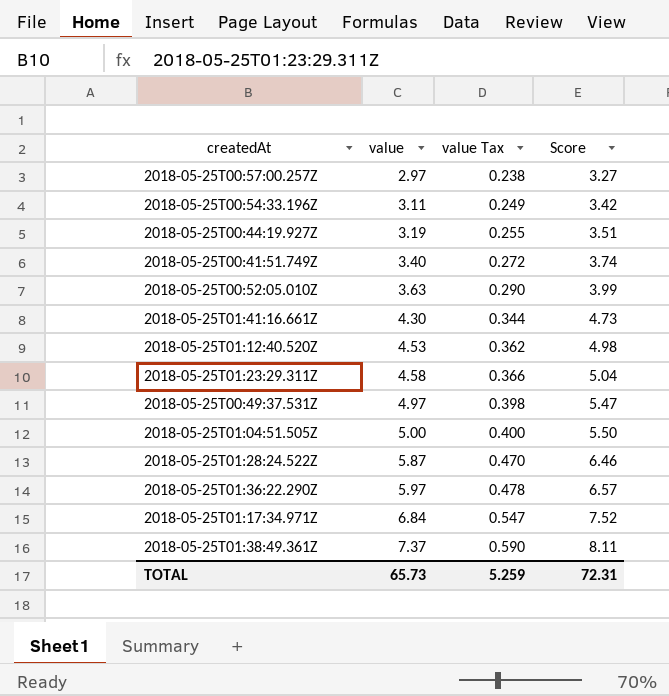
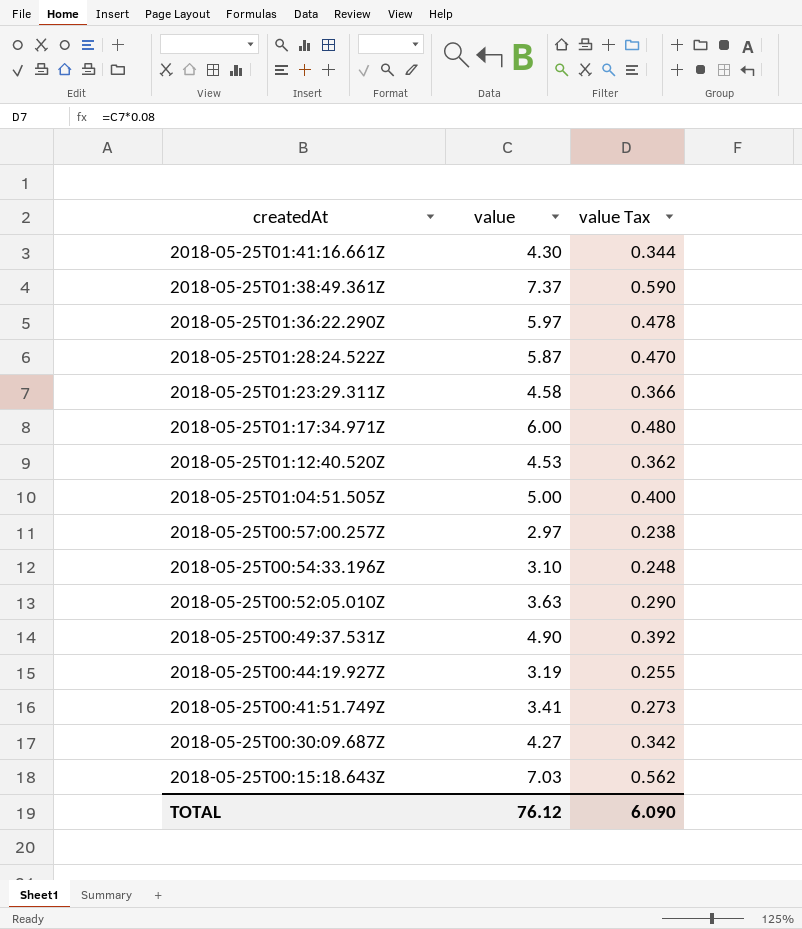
row order: value ascending -> createdAt descending
column Score | formula: [value] * 1.1 -> none
2018-05-25T01:17:34.971Z | value: 6.84 -> 6.00
2018-05-25T01:17:34.971Z | value Tax: 0.547 -> 0.480
2018-05-25T00:54:33.196Z | value: 3.11 -> 3.10
2018-05-25T00:54:33.196Z | value Tax: 0.249 -> 0.248
2018-05-25T00:49:37.531Z | value: 4.97 -> 4.90
2018-05-25T00:49:37.531Z | value Tax: 0.398 -> 0.392
2018-05-25T00:41:51.749Z | value: 3.40 -> 3.41
2018-05-25T00:41:51.749Z | value Tax: 0.272 -> 0.273
row 2018-05-25T00:30:09.687Z: none -> 4.27 | 0.342
row 2018-05-25T00:15:18.643Z: none -> 7.03 | 0.562
TOTAL | value: 65.73 -> 76.12
TOTAL | value Tax: 5.259 -> 6.090

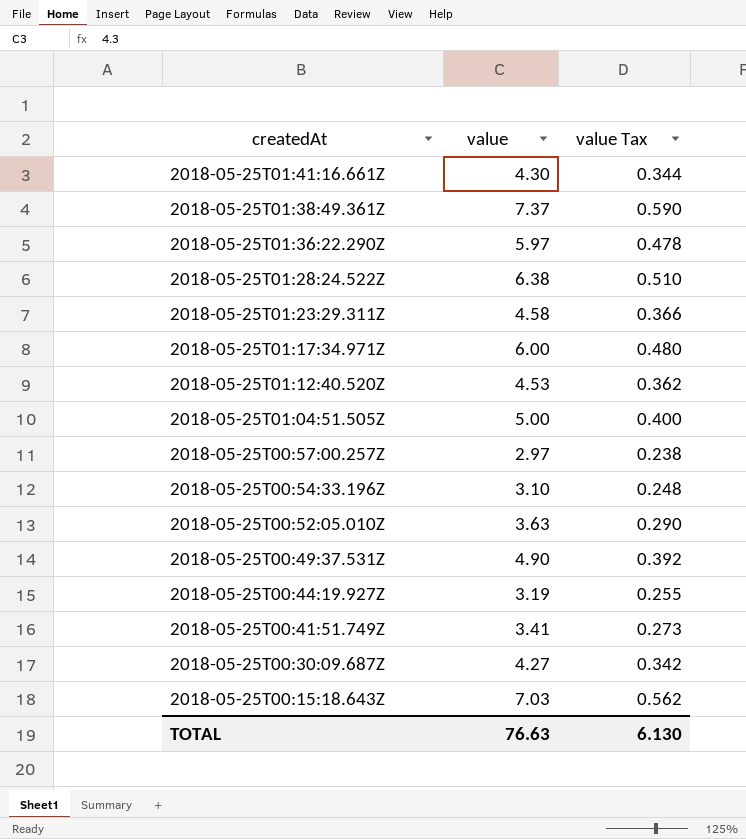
2018-05-25T01:28:24.522Z | value: 5.87 -> 6.38
2018-05-25T01:28:24.522Z | value Tax: 0.470 -> 0.510
TOTAL | value: 76.12 -> 76.63
TOTAL | value Tax: 6.090 -> 6.130

